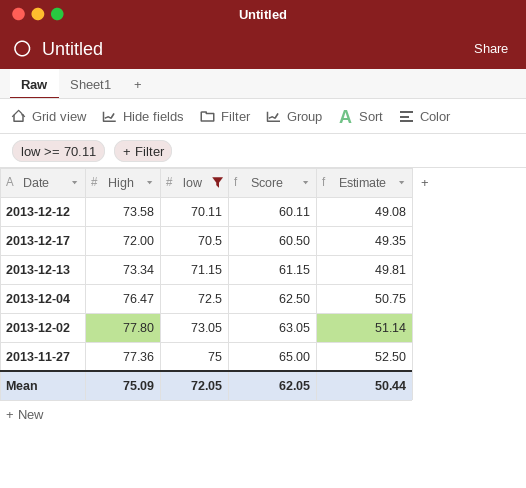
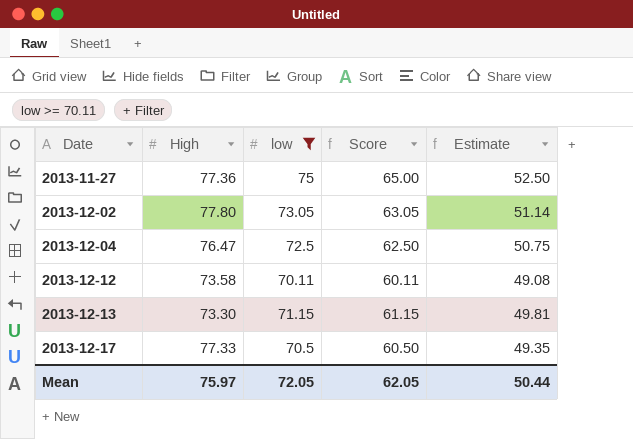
row order: low ascending -> Date ascending
2013-12-13 | High: 73.34 -> 73.30
2013-12-17 | High: 72.00 -> 77.33
Mean | High: 75.09 -> 75.97

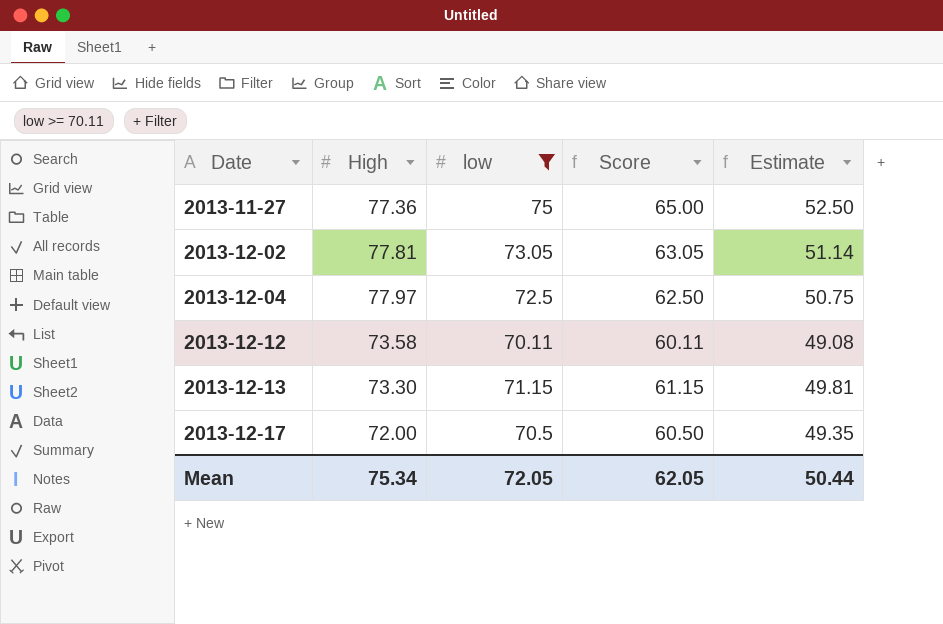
2013-12-02 | High: 77.80 -> 77.81
2013-12-04 | High: 76.47 -> 77.97
2013-12-17 | High: 77.33 -> 72.00
Mean | High: 75.97 -> 75.34

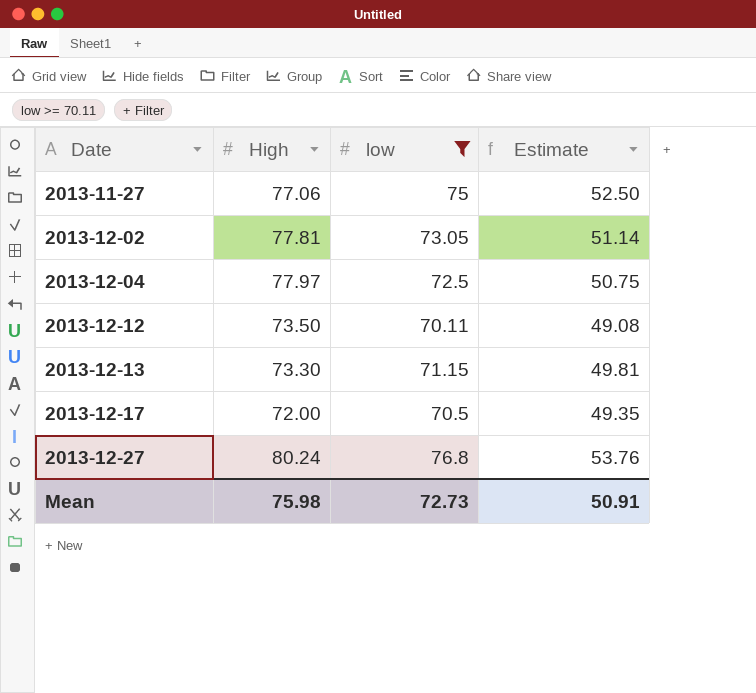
column Score | formula: [low] - 10 -> none
2013-11-27 | High: 77.36 -> 77.06
2013-12-12 | High: 73.58 -> 73.50
row 2013-12-27: none -> 80.24 | 76.8 | 53.76
Mean | High: 75.34 -> 75.98
Mean | low: 72.05 -> 72.73
Mean | Estimate: 50.44 -> 50.91

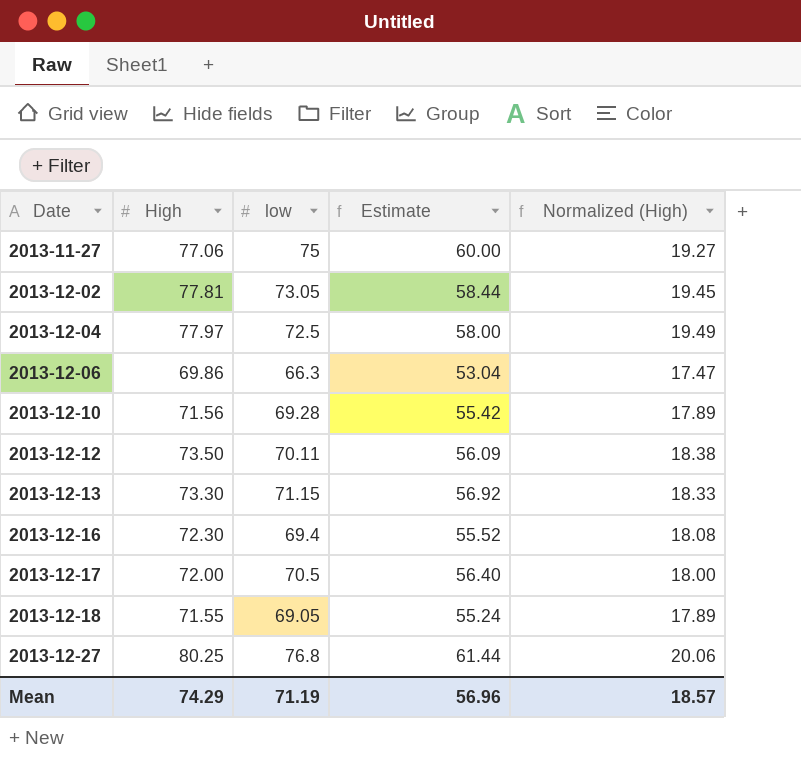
filter: low >= 70.11 -> none
column Estimate | formula: [low] * 0.7 -> [low] * 0.8
column Normalized (High) | formula: none -> [High] * 0.25
2013-12-27 | High: 80.24 -> 80.25
Mean | High: 75.98 -> 74.29
Mean | low: 72.73 -> 71.19
Mean | Estimate: 50.91 -> 56.96

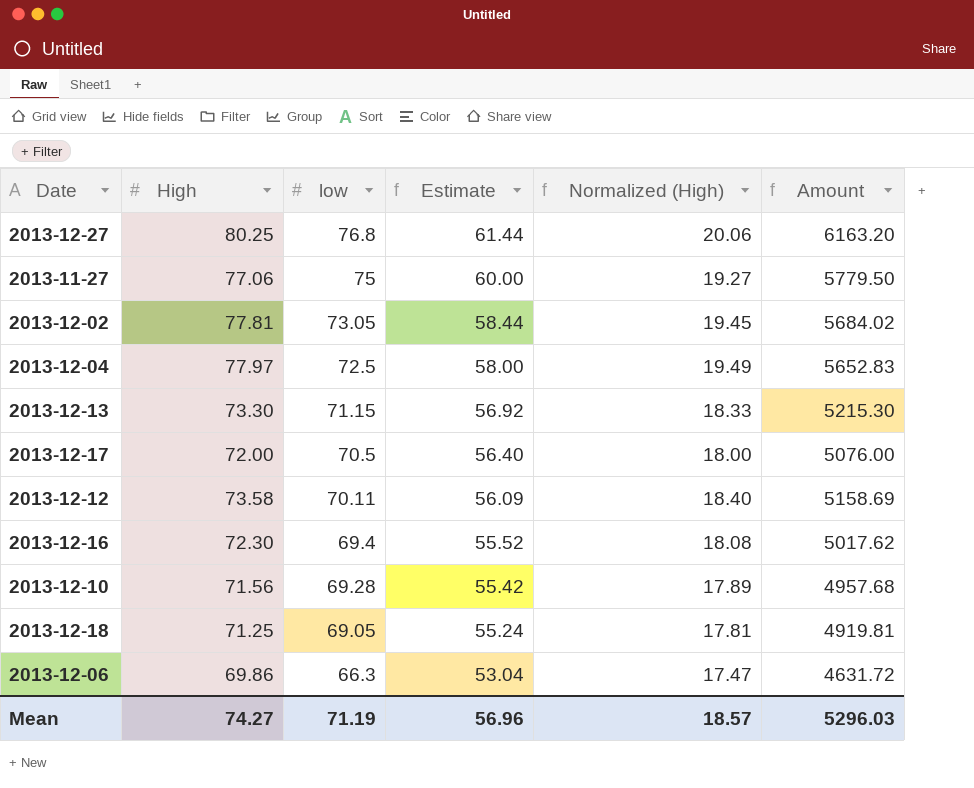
row order: Date ascending -> low descending
column Amount | formula: none -> [High] * [low]
2013-12-12 | High: 73.50 -> 73.58
2013-12-12 | Normalized (High): 18.38 -> 18.40
2013-12-18 | High: 71.55 -> 71.25
2013-12-18 | Normalized (High): 17.89 -> 17.81
Mean | High: 74.29 -> 74.27

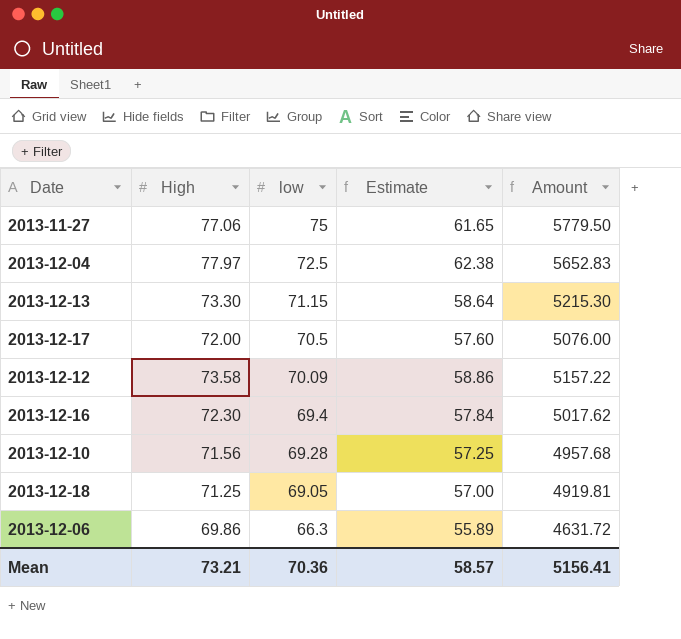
column Normalized (High) | formula: [High] * 0.25 -> none
column Estimate | formula: [low] * 0.8 -> [High] * 0.8
row 2013-12-27: 80.25 | 76.8 | 61.44 | 20.06 | 6163.20 -> none
row 2013-12-02: 77.81 | 73.05 | 58.44 | 19.45 | 5684.02 -> none
2013-12-12 | low: 70.11 -> 70.09
2013-12-12 | Amount: 5158.69 -> 5157.22
Mean | High: 74.27 -> 73.21
Mean | low: 71.19 -> 70.36
Mean | Estimate: 56.96 -> 58.57
Mean | Amount: 5296.03 -> 5156.41

